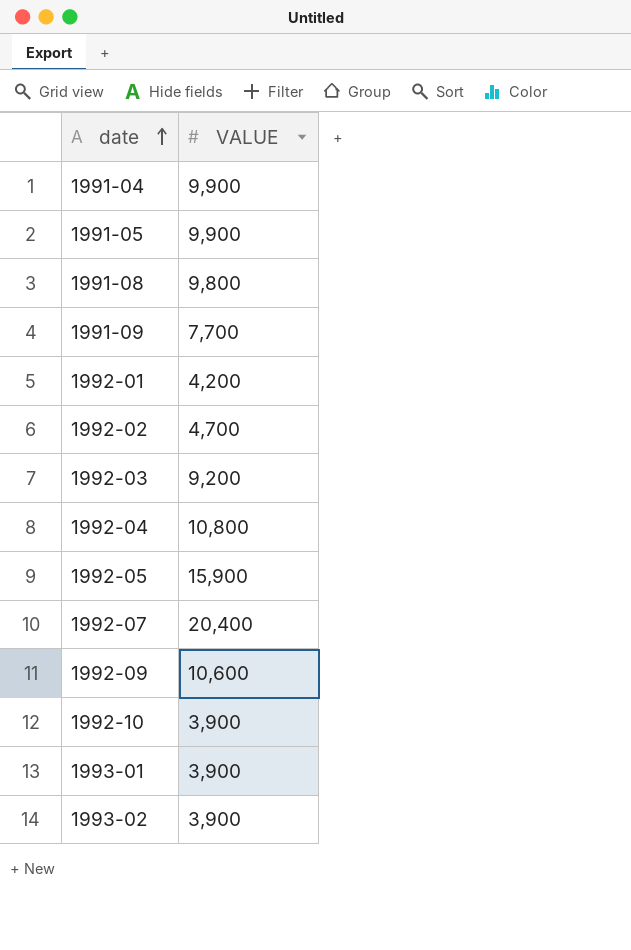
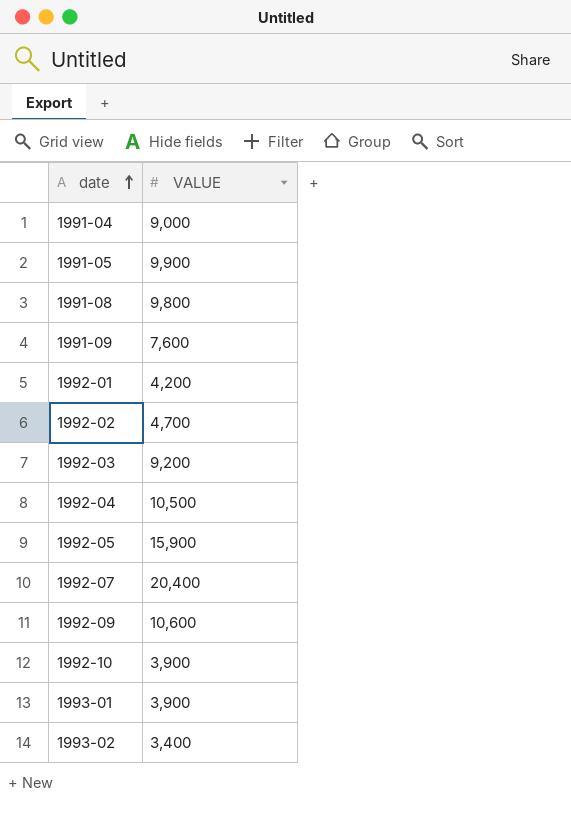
1991-04 | VALUE: 9,900 -> 9,000
1991-09 | VALUE: 7,700 -> 7,600
1992-04 | VALUE: 10,800 -> 10,500
1993-02 | VALUE: 3,900 -> 3,400

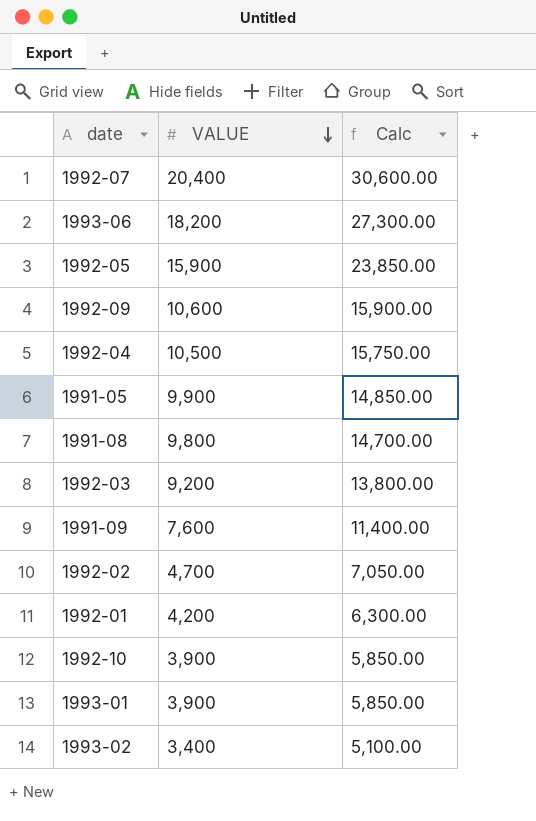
row order: date ascending -> VALUE descending
column Calc | formula: none -> [VALUE] * 1.5
row 1991-04: 9,000 -> none
row 1993-06: none -> 18,200 | 27,300.00

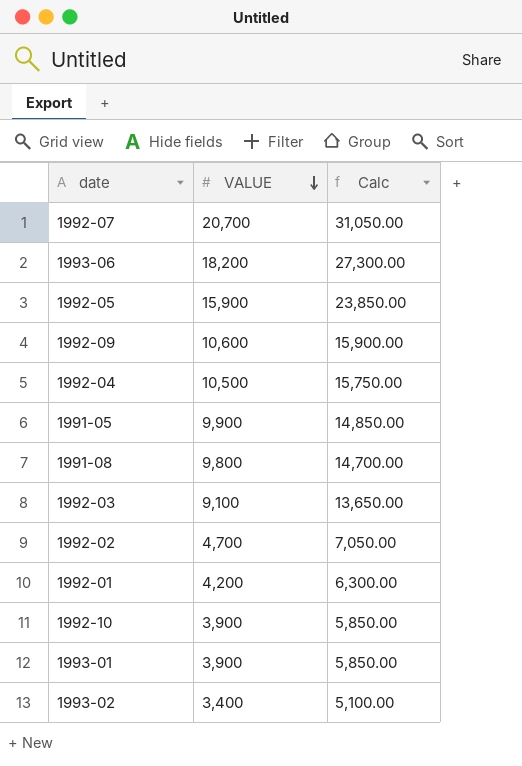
row 1991-09: 7,600 | 11,400.00 -> none
1992-07 | VALUE: 20,400 -> 20,700
1992-07 | Calc: 30,600.00 -> 31,050.00
1992-03 | VALUE: 9,200 -> 9,100
1992-03 | Calc: 13,800.00 -> 13,650.00

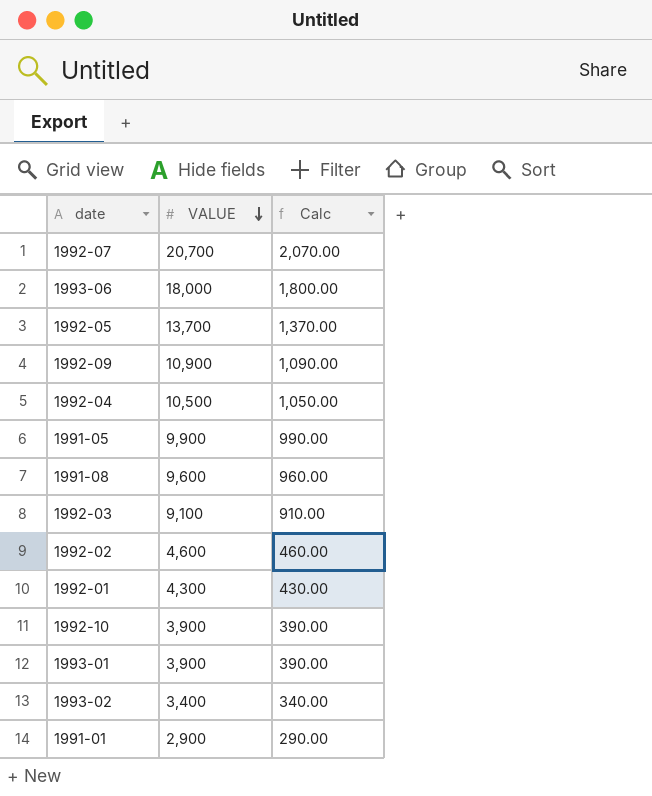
column Calc | formula: [VALUE] * 1.5 -> [VALUE] * 0.1
1993-06 | VALUE: 18,200 -> 18,000
1992-05 | VALUE: 15,900 -> 13,700
1992-09 | VALUE: 10,600 -> 10,900
1991-08 | VALUE: 9,800 -> 9,600
1992-02 | VALUE: 4,700 -> 4,600
1992-01 | VALUE: 4,200 -> 4,300
row 1991-01: none -> 2,900 | 290.00

